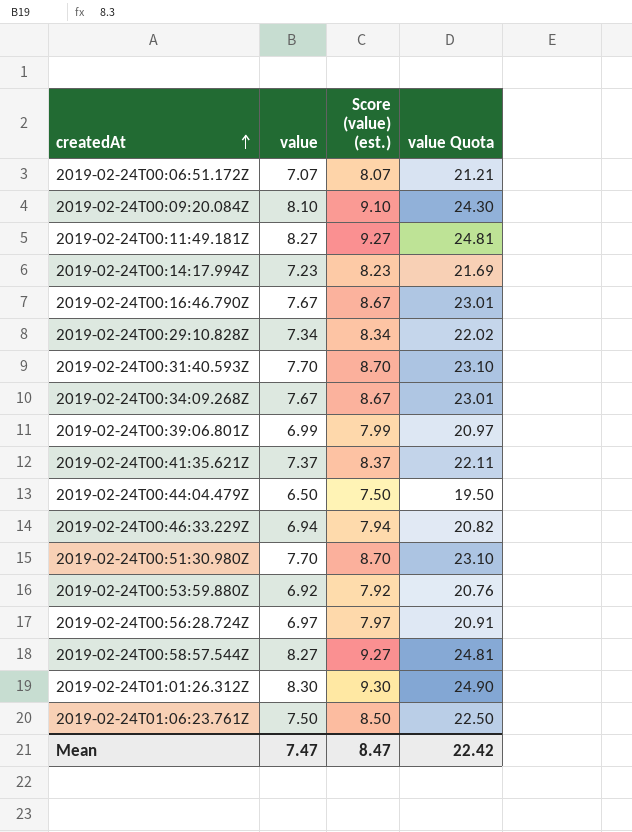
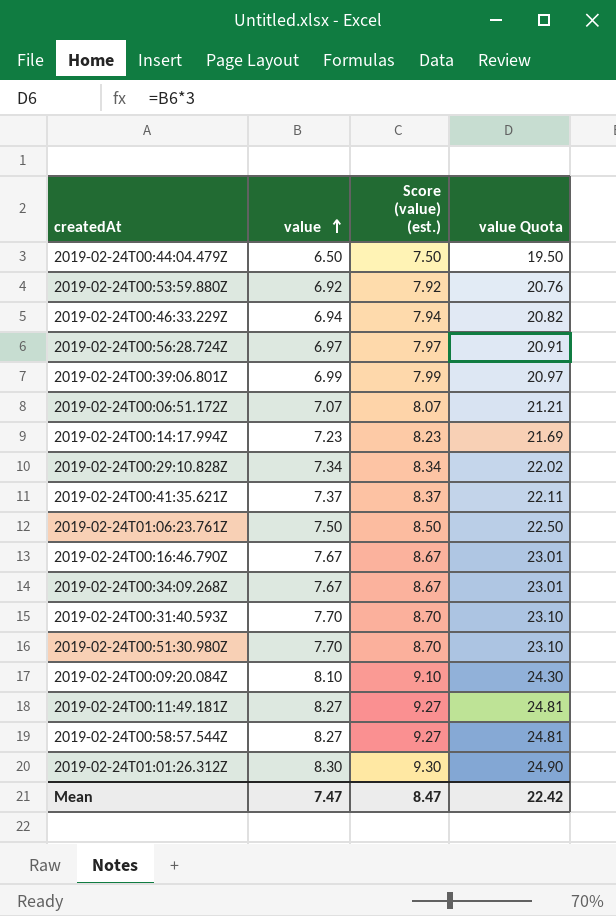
row order: createdAt ascending -> value ascending

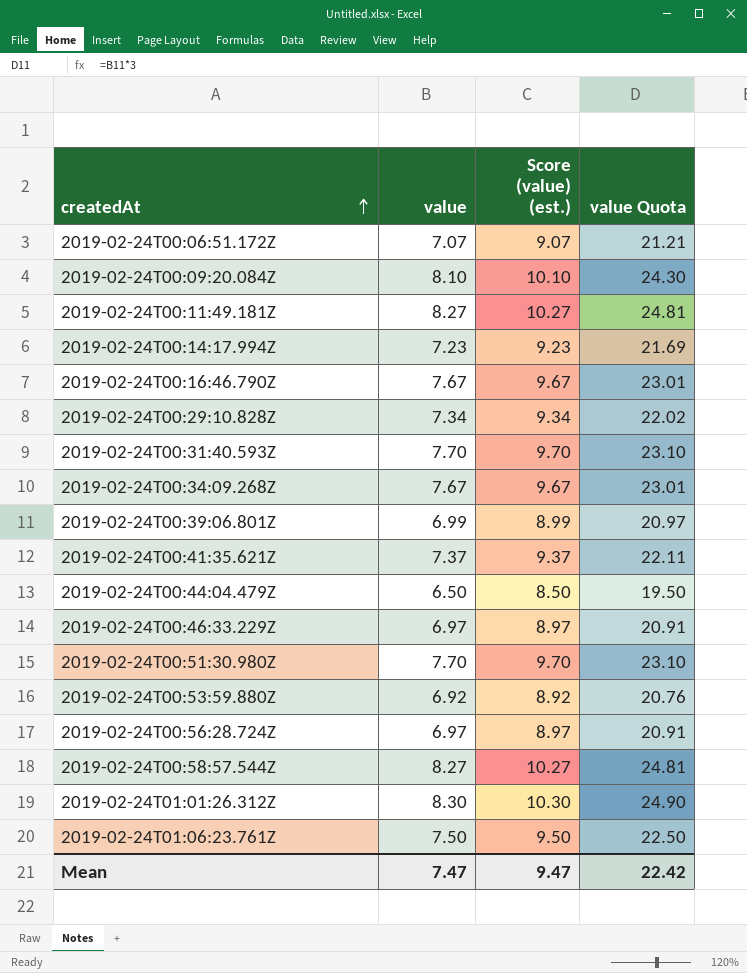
row order: value ascending -> createdAt ascending
column Score (value) (est.) | formula: [value] + 1 -> [value] + 2
2019-02-24T00:46:33.229Z | value: 6.94 -> 6.97
2019-02-24T00:46:33.229Z | value Quota: 20.82 -> 20.91
Mean | Score (value) (est.): 8.47 -> 9.47

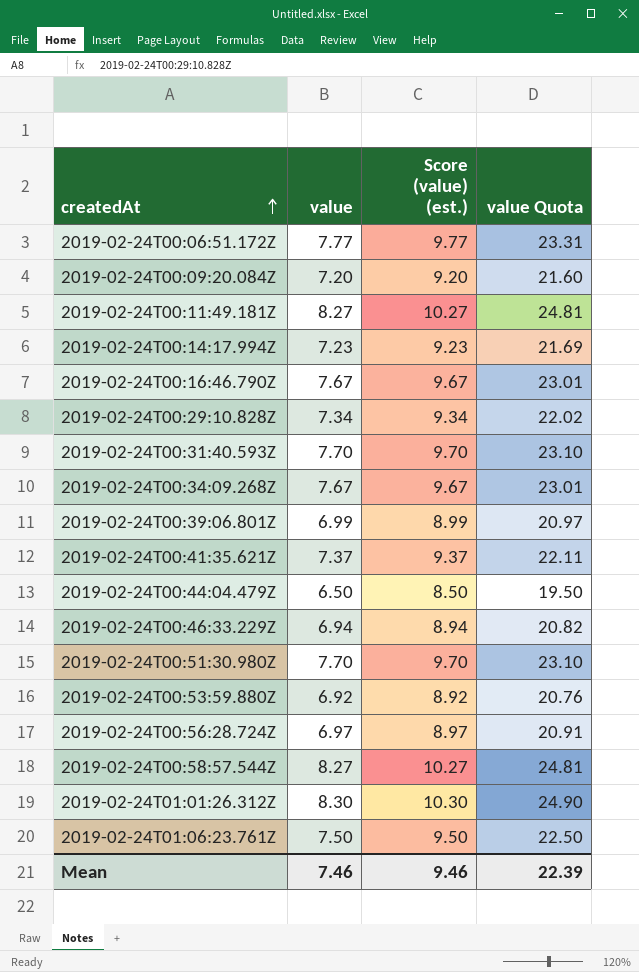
2019-02-24T00:06:51.172Z | value: 7.07 -> 7.77
2019-02-24T00:06:51.172Z | Score (value) (est.): 9.07 -> 9.77
2019-02-24T00:06:51.172Z | value Quota: 21.21 -> 23.31
2019-02-24T00:09:20.084Z | value: 8.10 -> 7.20
2019-02-24T00:09:20.084Z | Score (value) (est.): 10.10 -> 9.20
2019-02-24T00:09:20.084Z | value Quota: 24.30 -> 21.60
2019-02-24T00:46:33.229Z | value: 6.97 -> 6.94
2019-02-24T00:46:33.229Z | Score (value) (est.): 8.97 -> 8.94
2019-02-24T00:46:33.229Z | value Quota: 20.91 -> 20.82
Mean | value: 7.47 -> 7.46
Mean | Score (value) (est.): 9.47 -> 9.46
Mean | value Quota: 22.42 -> 22.39

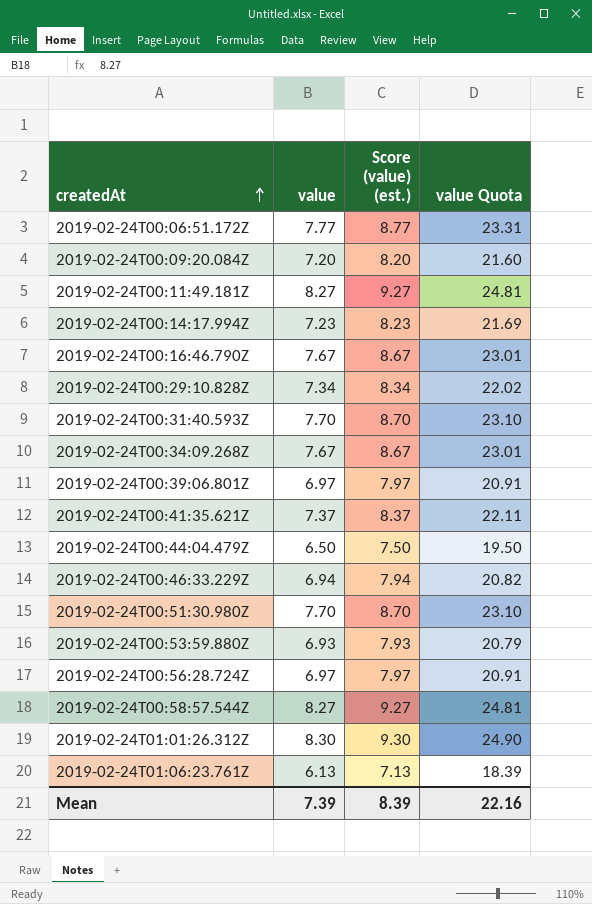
column Score (value) (est.) | formula: [value] + 2 -> [value] + 1
2019-02-24T00:39:06.801Z | value: 6.99 -> 6.97
2019-02-24T00:39:06.801Z | value Quota: 20.97 -> 20.91
2019-02-24T00:53:59.880Z | value: 6.92 -> 6.93
2019-02-24T00:53:59.880Z | value Quota: 20.76 -> 20.79
2019-02-24T01:06:23.761Z | value: 7.50 -> 6.13
2019-02-24T01:06:23.761Z | value Quota: 22.50 -> 18.39
Mean | value: 7.46 -> 7.39
Mean | Score (value) (est.): 9.46 -> 8.39
Mean | value Quota: 22.39 -> 22.16

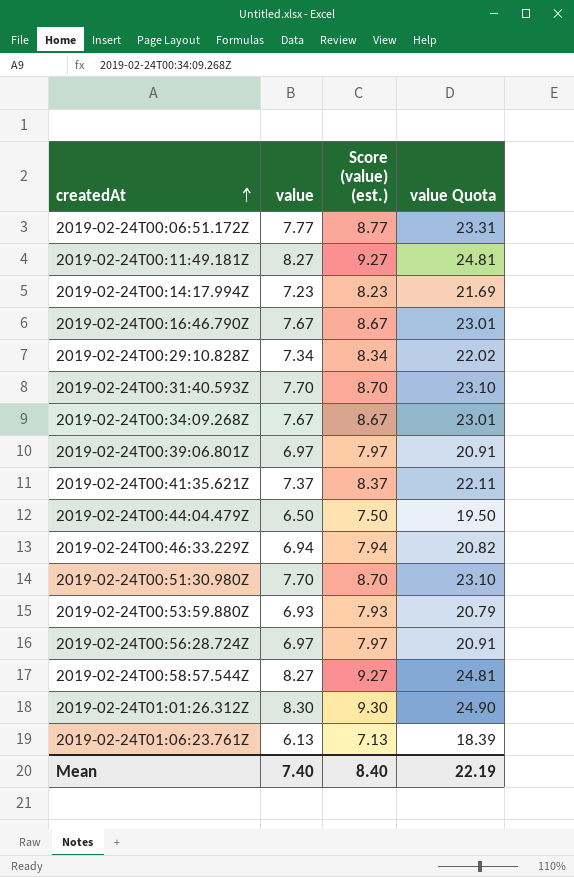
row 2019-02-24T00:09:20.084Z: 7.20 | 8.20 | 21.60 -> none
Mean | value: 7.39 -> 7.40
Mean | Score (value) (est.): 8.39 -> 8.40
Mean | value Quota: 22.16 -> 22.19

